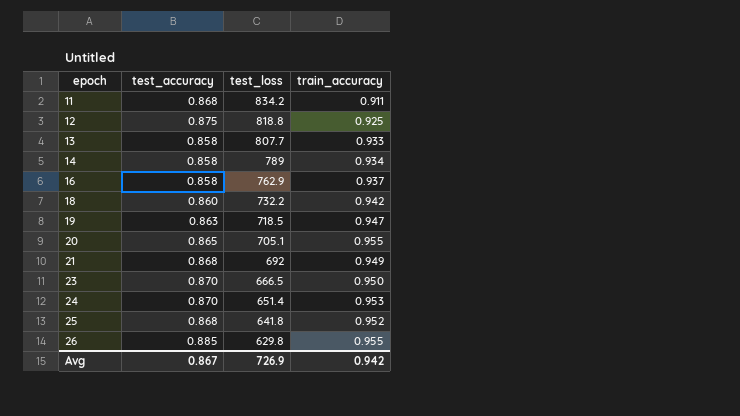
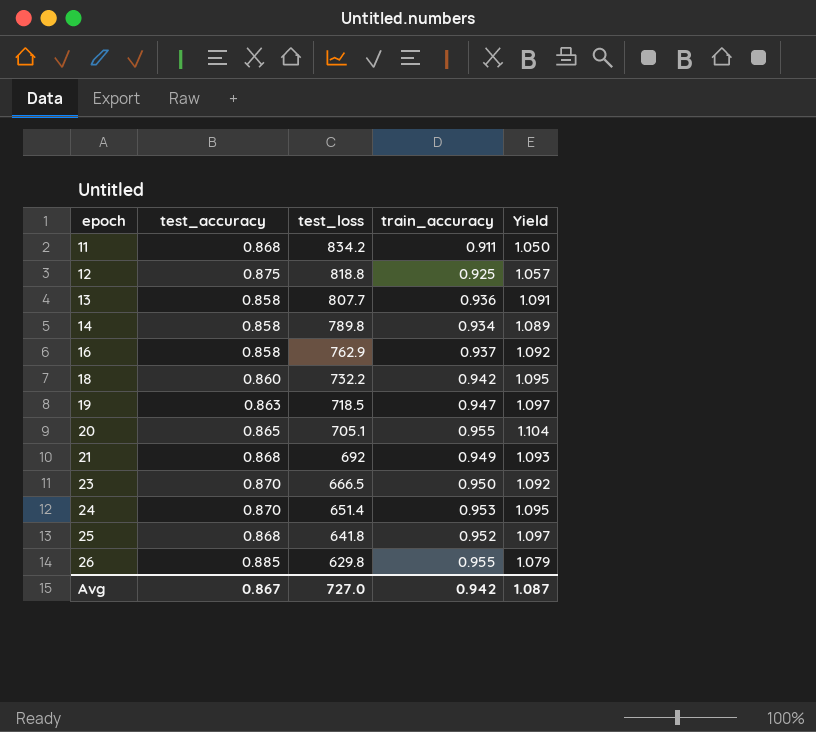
column Yield | formula: none -> [train_accuracy] / [test_accuracy]
13 | train_accuracy: 0.933 -> 0.936
14 | test_loss: 789 -> 789.8
Avg | test_loss: 726.9 -> 727.0

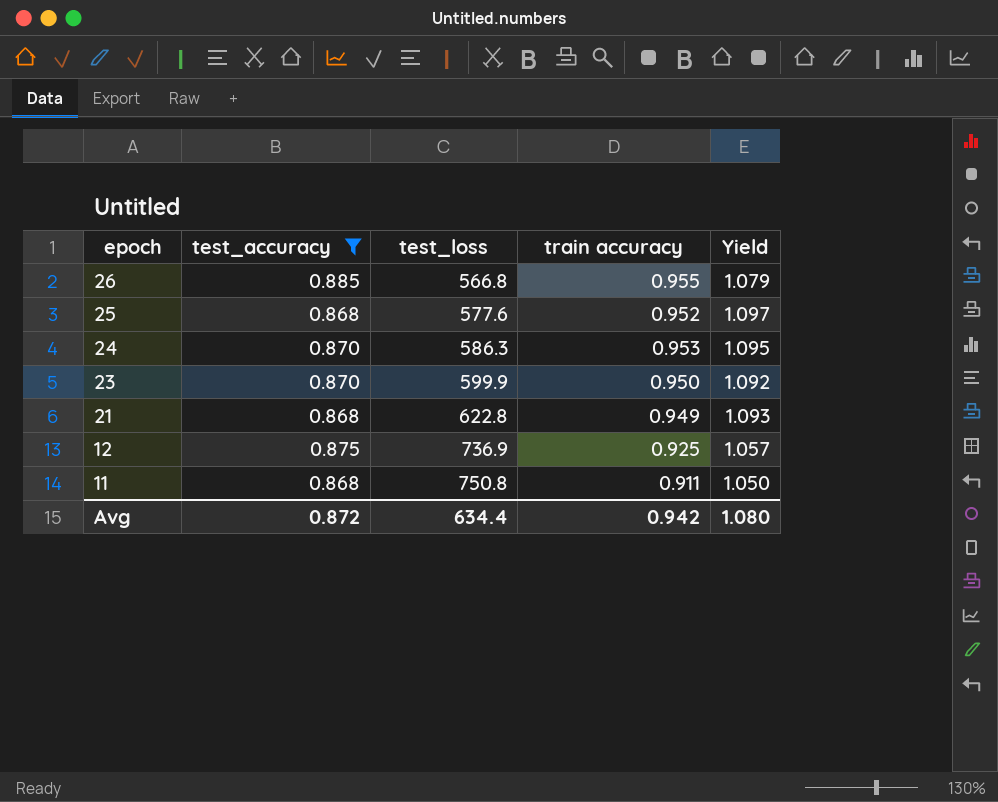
filter: none -> test_accuracy >= 0.868
row order: epoch ascending -> epoch descending
column name: train_accuracy -> train accuracy
26 | test_loss: 629.8 -> 566.8
25 | test_loss: 641.8 -> 577.6
24 | test_loss: 651.4 -> 586.3
23 | test_loss: 666.5 -> 599.9
21 | test_loss: 692 -> 622.8
12 | test_loss: 818.8 -> 736.9
11 | test_loss: 834.2 -> 750.8
Avg | test_accuracy: 0.867 -> 0.872
Avg | test_loss: 727.0 -> 634.4
Avg | Yield: 1.087 -> 1.080

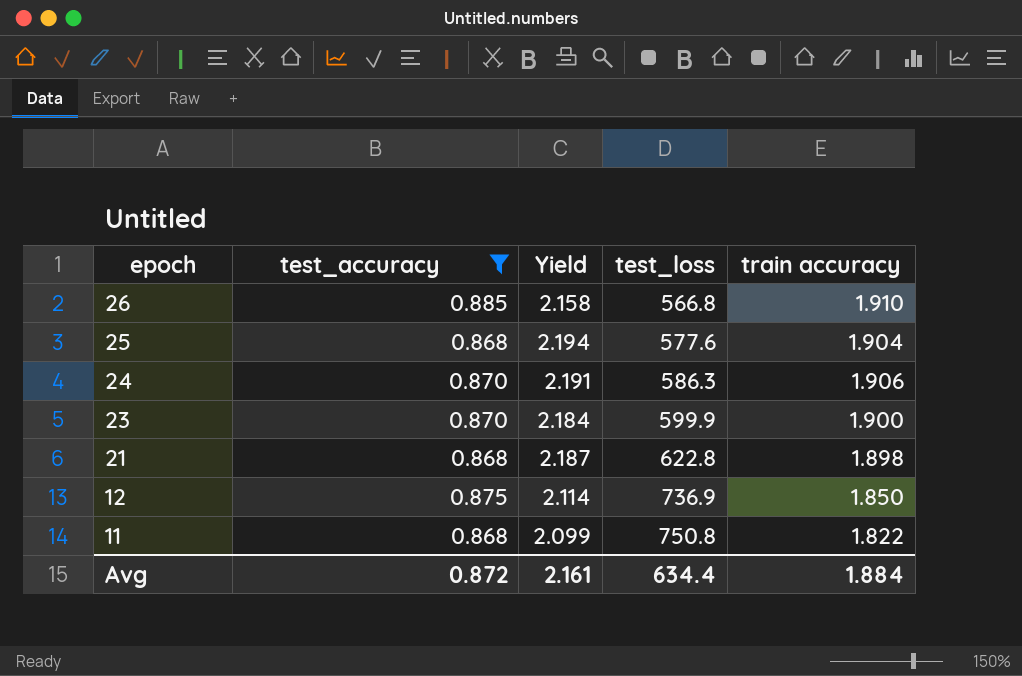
column Yield | position: 5 -> 3
26 | Yield: 1.079 -> 2.158
26 | train accuracy: 0.955 -> 1.910
25 | Yield: 1.097 -> 2.194
25 | train accuracy: 0.952 -> 1.904
24 | Yield: 1.095 -> 2.191
24 | train accuracy: 0.953 -> 1.906
23 | Yield: 1.092 -> 2.184
23 | train accuracy: 0.950 -> 1.900
21 | Yield: 1.093 -> 2.187
21 | train accuracy: 0.949 -> 1.898
12 | Yield: 1.057 -> 2.114
12 | train accuracy: 0.925 -> 1.850
11 | Yield: 1.050 -> 2.099
11 | train accuracy: 0.911 -> 1.822
Avg | Yield: 1.080 -> 2.161
Avg | train accuracy: 0.942 -> 1.884

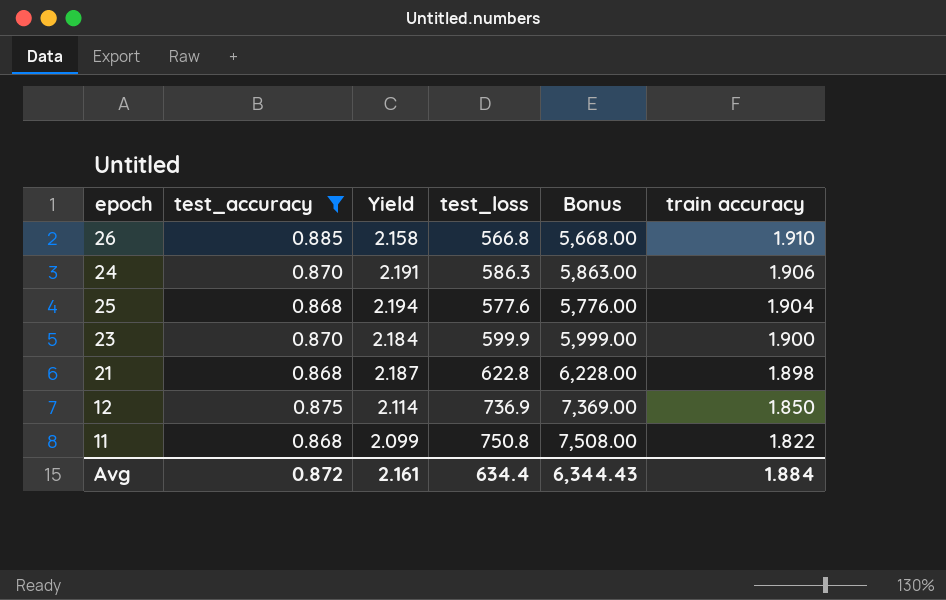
row order: epoch descending -> train accuracy descending
column Bonus | formula: none -> [test_loss] * 10

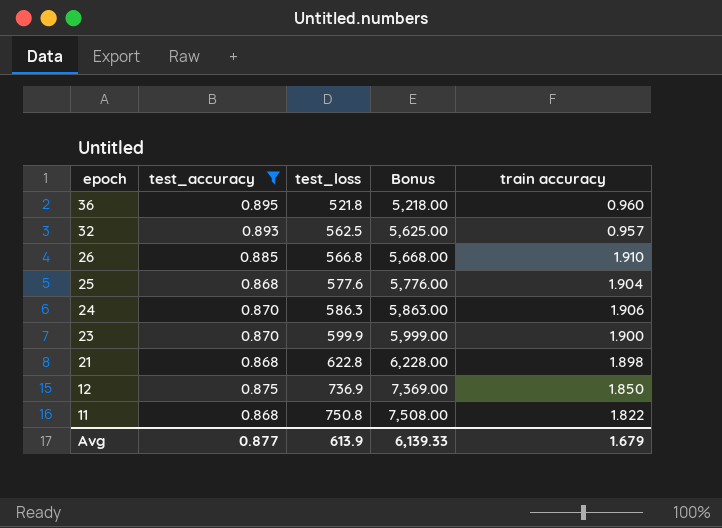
row order: train accuracy descending -> epoch descending
column Yield | formula: [train accuracy] / [test_accuracy] -> none
row 36: none -> 0.895 | 521.8 | 5,218.00 | 0.960
row 32: none -> 0.893 | 562.5 | 5,625.00 | 0.957
Avg | test_accuracy: 0.872 -> 0.877
Avg | test_loss: 634.4 -> 613.9
Avg | Bonus: 6,344.43 -> 6,139.33
Avg | train accuracy: 1.884 -> 1.679

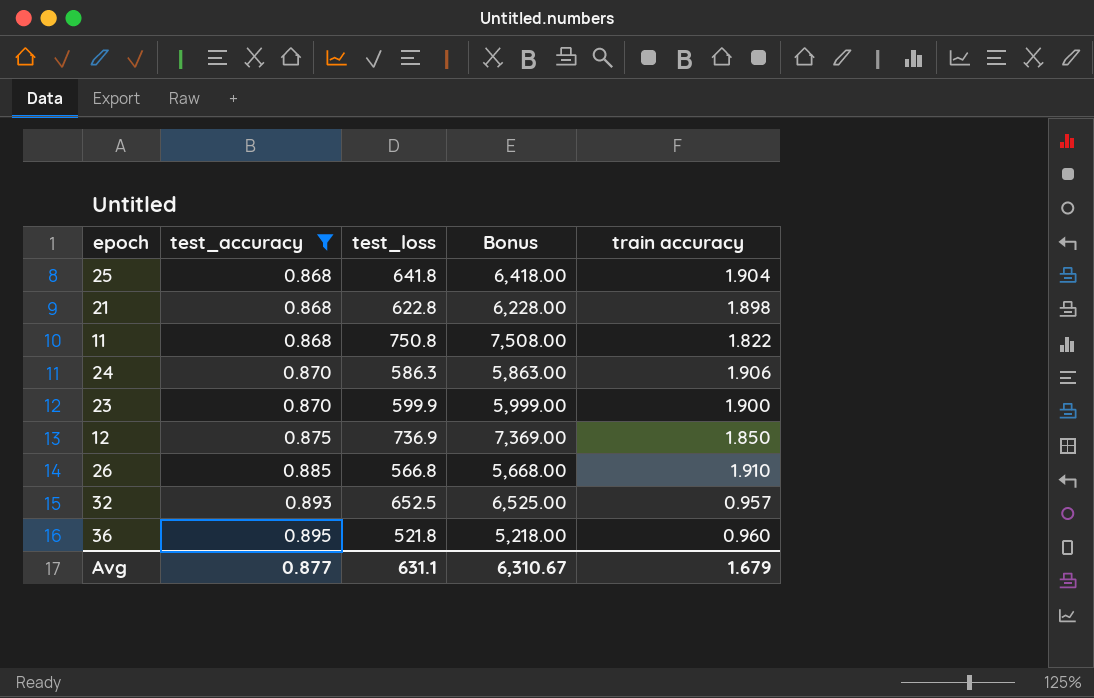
row order: epoch descending -> test_accuracy ascending
25 | test_loss: 577.6 -> 641.8
25 | Bonus: 5,776.00 -> 6,418.00
32 | test_loss: 562.5 -> 652.5
32 | Bonus: 5,625.00 -> 6,525.00
Avg | test_loss: 613.9 -> 631.1
Avg | Bonus: 6,139.33 -> 6,310.67

